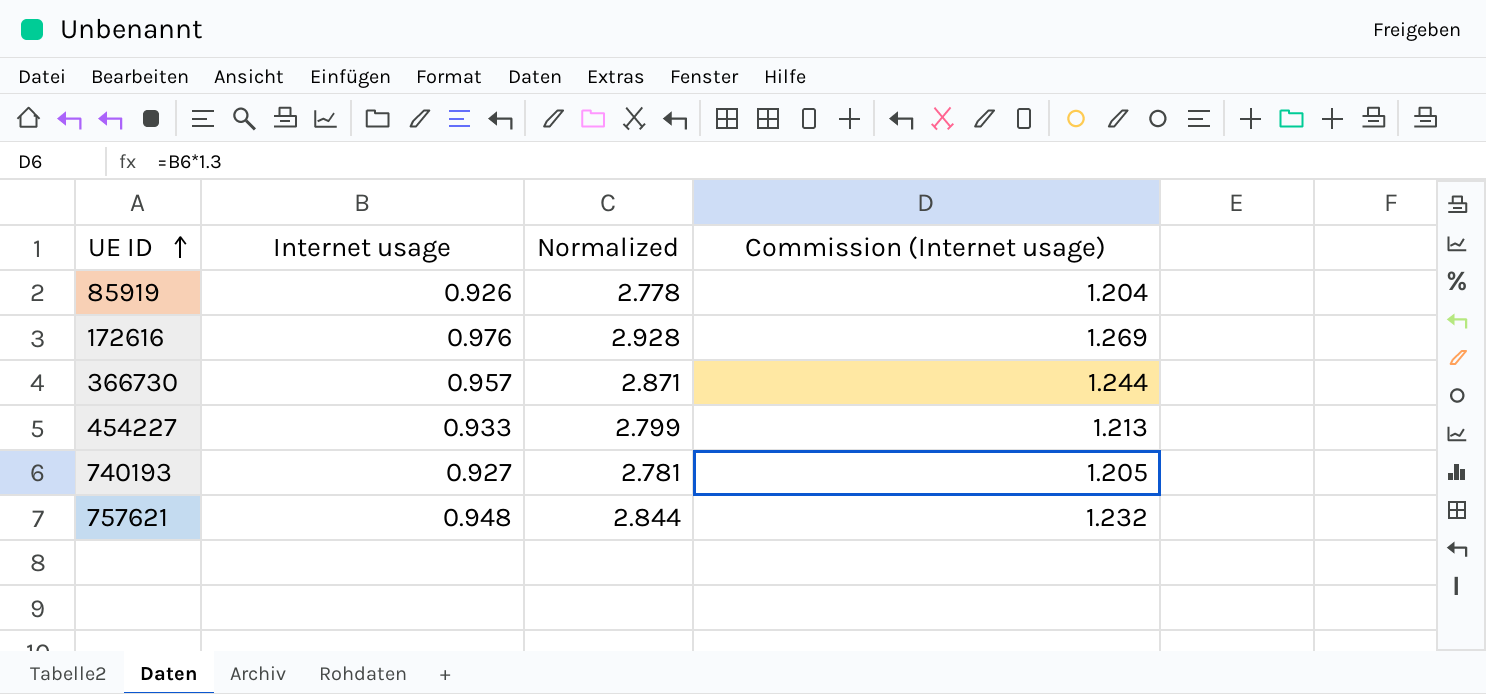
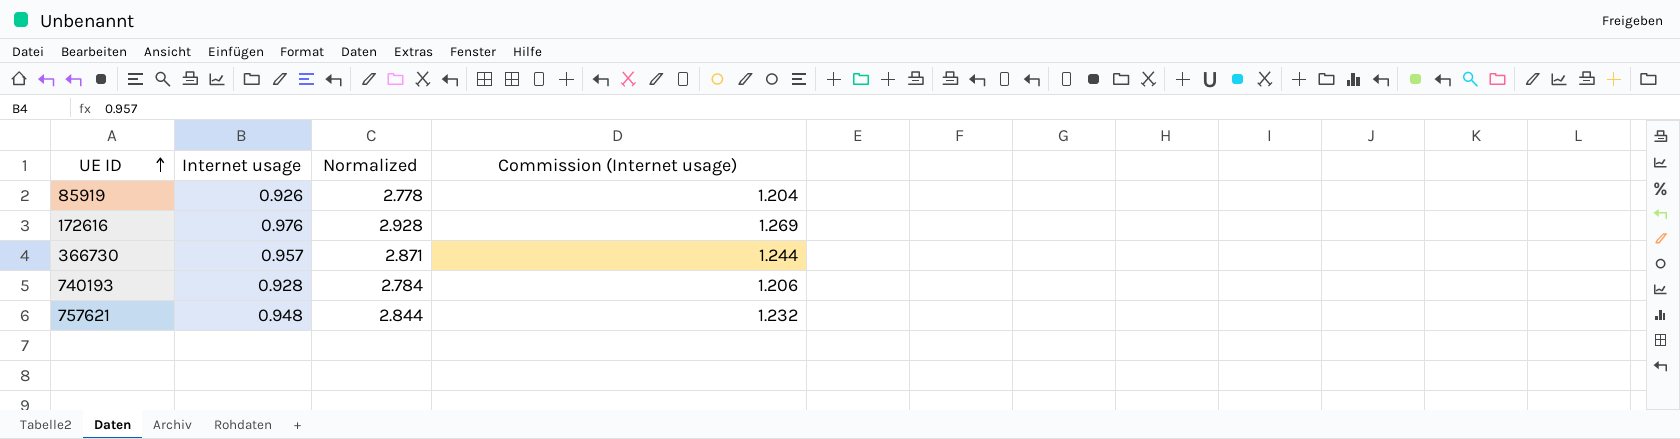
row 454227: 0.933 | 2.799 | 1.213 -> none
740193 | Internet usage: 0.927 -> 0.928
740193 | Normalized: 2.781 -> 2.784
740193 | Commission (Internet usage): 1.205 -> 1.206

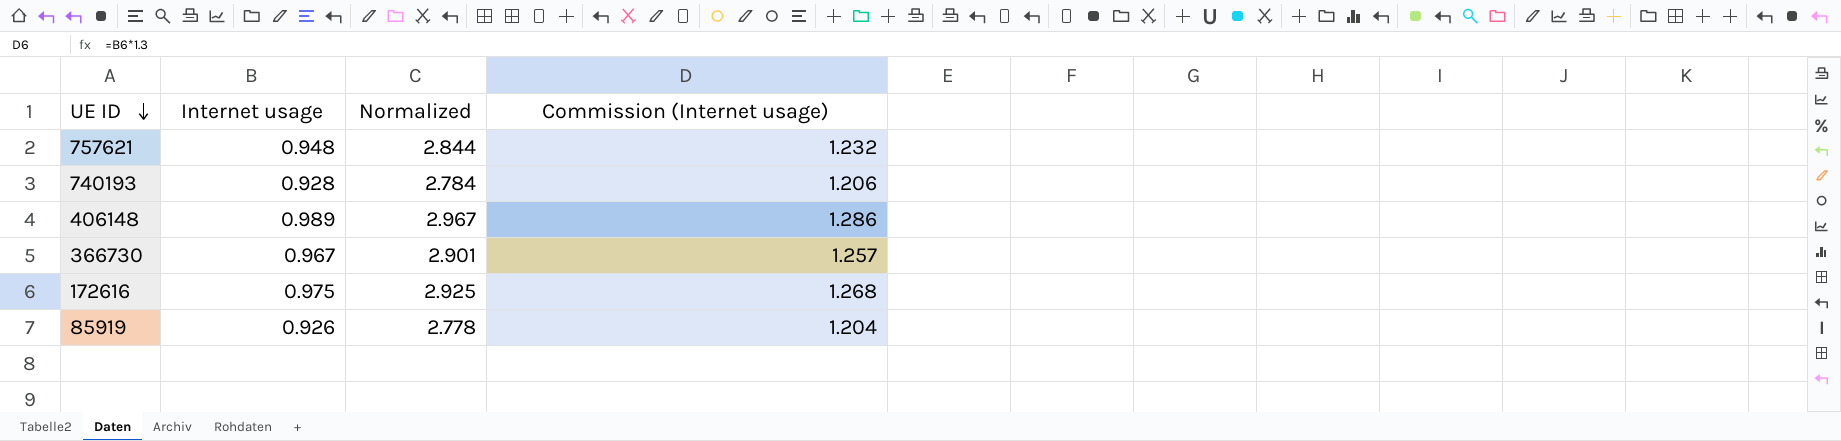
row order: UE ID ascending -> UE ID descending
row 406148: none -> 0.989 | 2.967 | 1.286
366730 | Internet usage: 0.957 -> 0.967
366730 | Normalized: 2.871 -> 2.901
366730 | Commission (Internet usage): 1.244 -> 1.257
172616 | Internet usage: 0.976 -> 0.975
172616 | Normalized: 2.928 -> 2.925
172616 | Commission (Internet usage): 1.269 -> 1.268

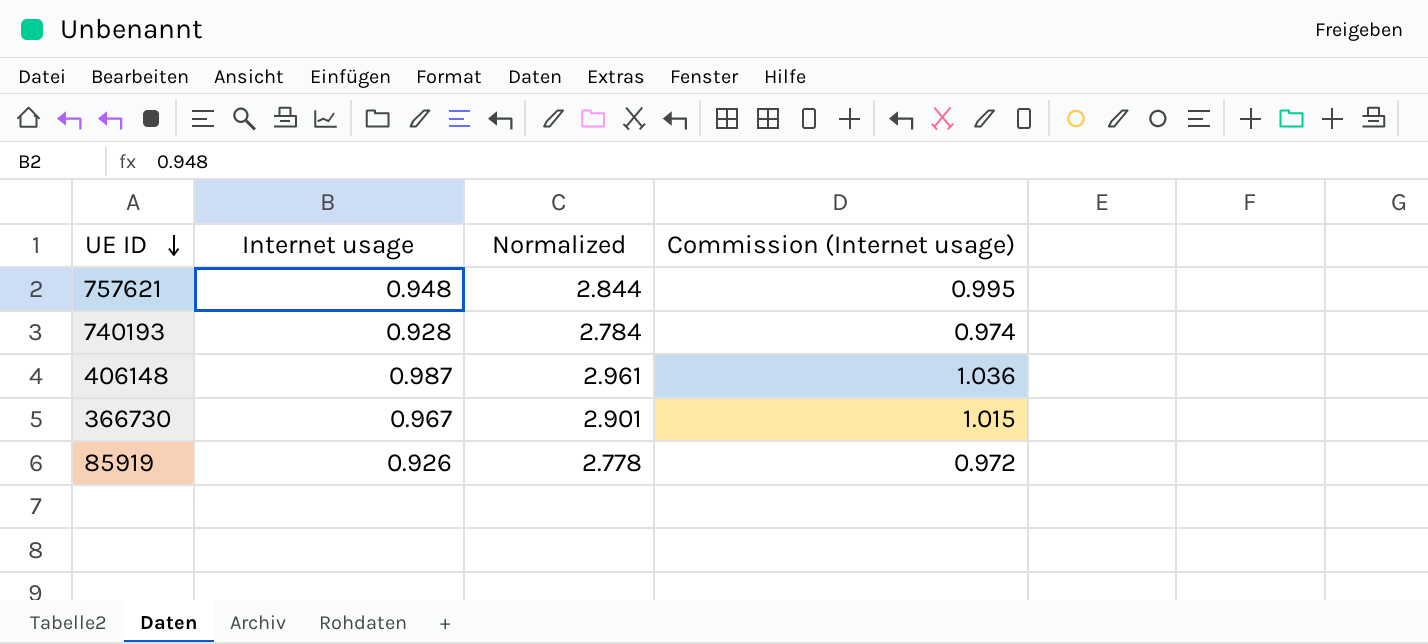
column Commission (Internet usage) | formula: [Internet usage] * 1.3 -> [Internet usage] * 1.05
row 172616: 0.975 | 2.925 | 1.268 -> none
406148 | Internet usage: 0.989 -> 0.987
406148 | Normalized: 2.967 -> 2.961

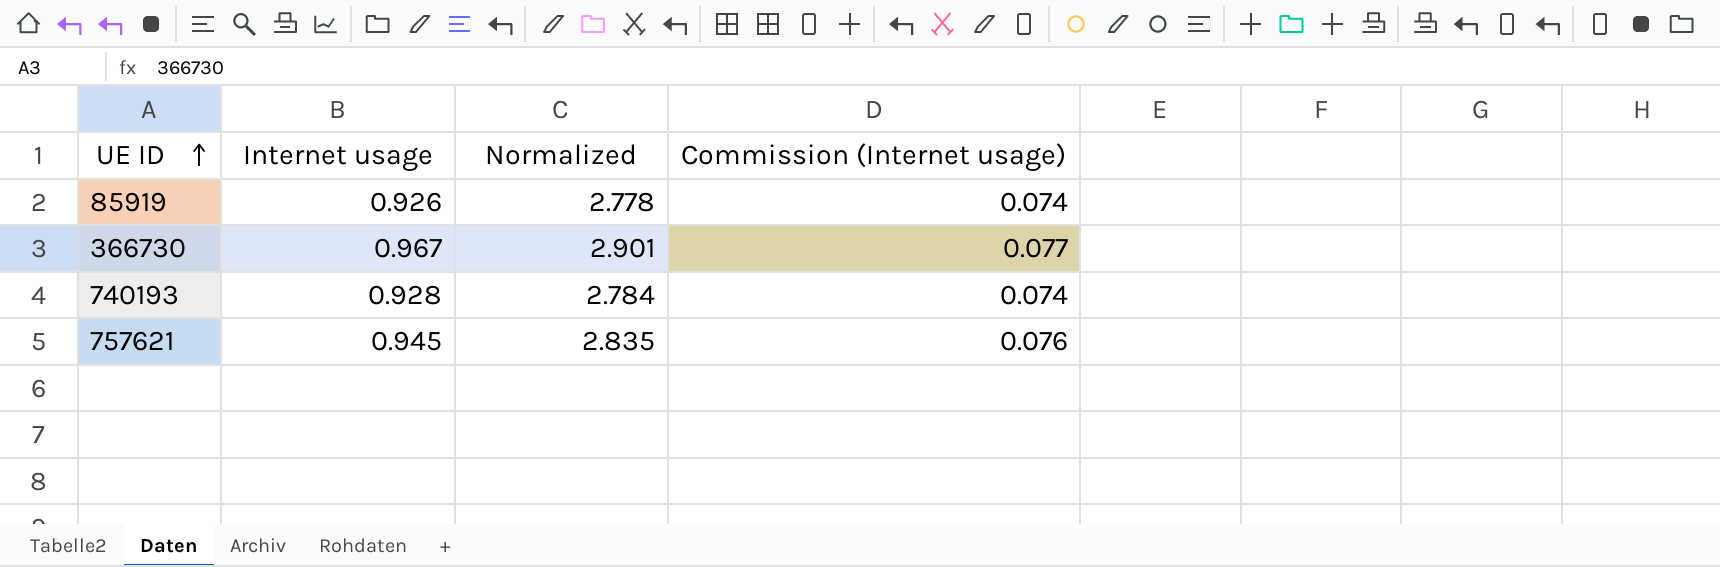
row order: UE ID descending -> UE ID ascending
column Commission (Internet usage) | formula: [Internet usage] * 1.05 -> [Internet usage] * 0.08
row 406148: 0.987 | 2.961 | 1.036 -> none
757621 | Internet usage: 0.948 -> 0.945
757621 | Normalized: 2.844 -> 2.835

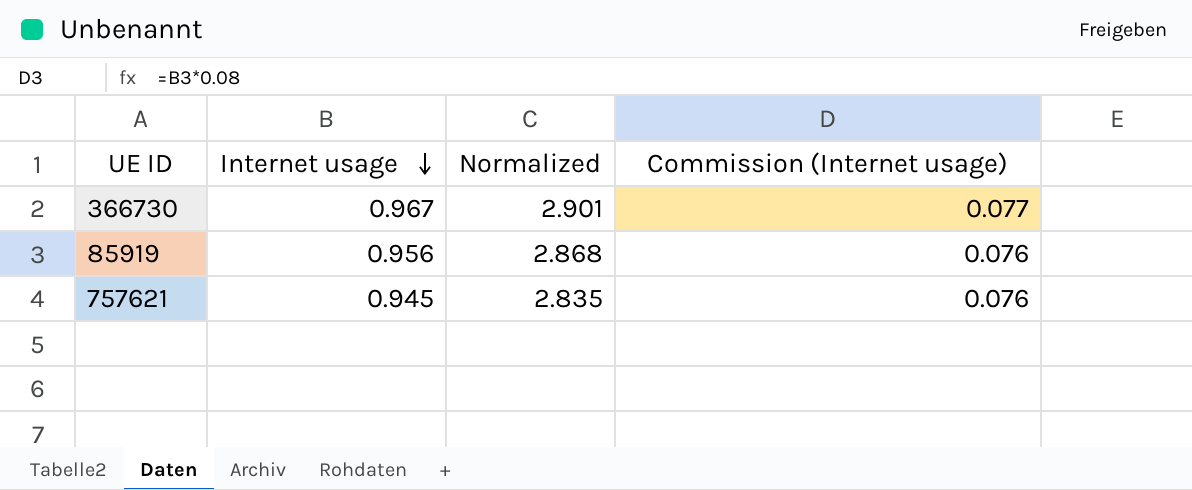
row order: UE ID ascending -> Internet usage descending
row 740193: 0.928 | 2.784 | 0.074 -> none
85919 | Internet usage: 0.926 -> 0.956
85919 | Normalized: 2.778 -> 2.868
85919 | Commission (Internet usage): 0.074 -> 0.076

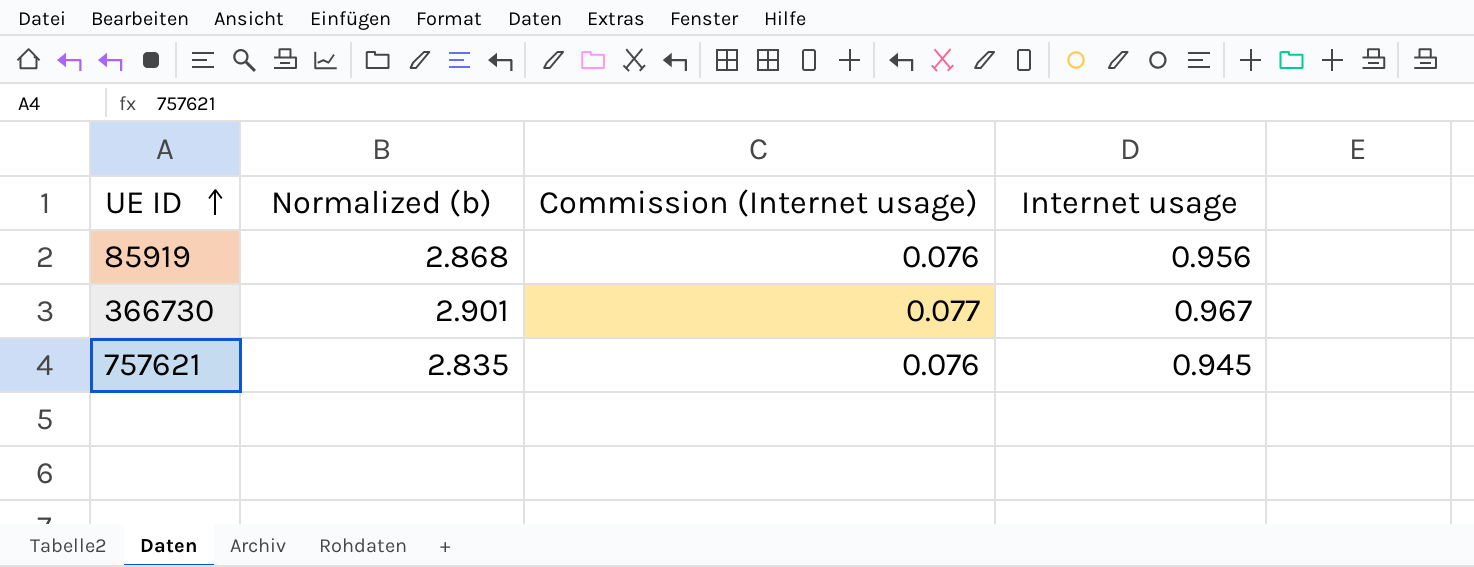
row order: Internet usage descending -> UE ID ascending
column name: Normalized -> Normalized (b)
column Internet usage | position: 2 -> 4

